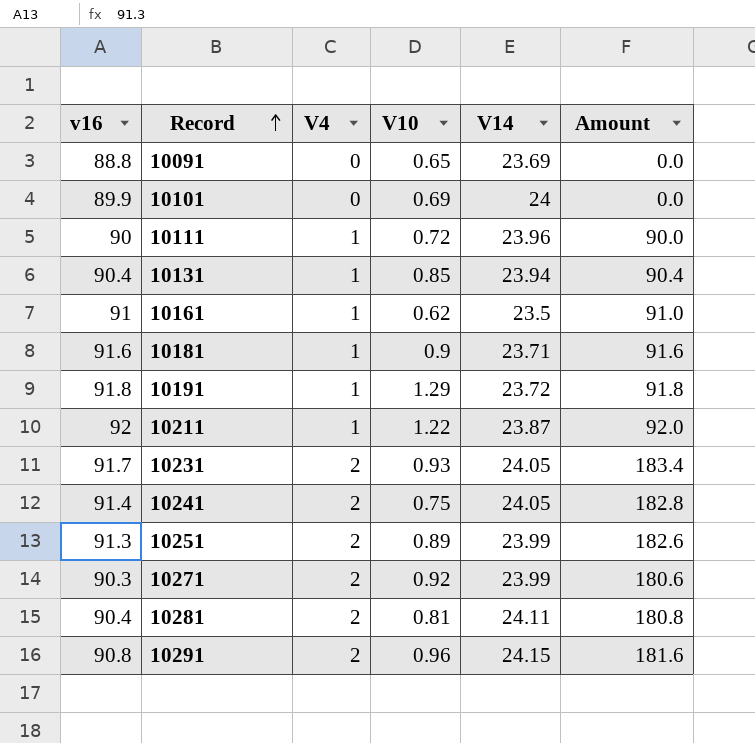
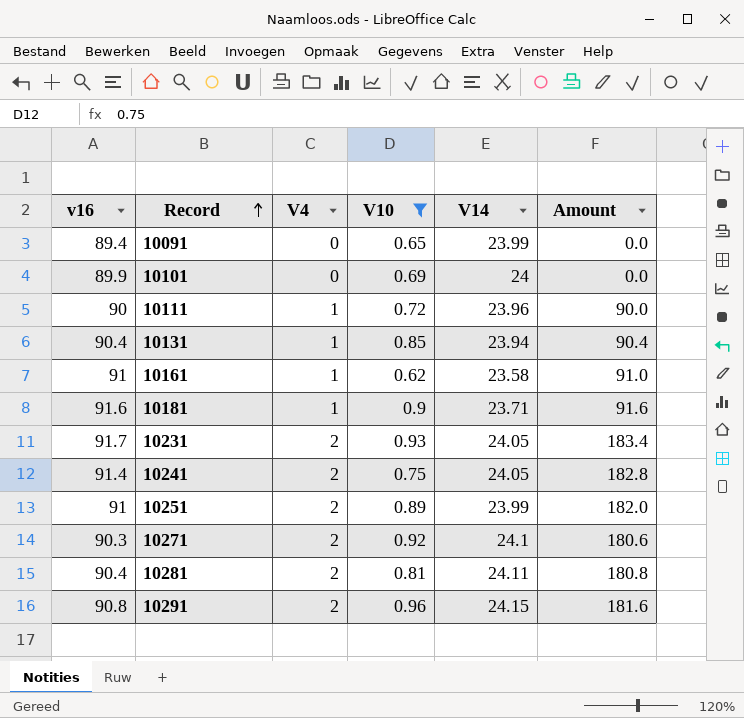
filter: none -> V10 <= 0.96
10091 | v16: 88.8 -> 89.4
10091 | V14: 23.69 -> 23.99
10161 | V14: 23.5 -> 23.58
10251 | v16: 91.3 -> 91
10251 | Amount: 182.6 -> 182.0
10271 | V14: 23.99 -> 24.1

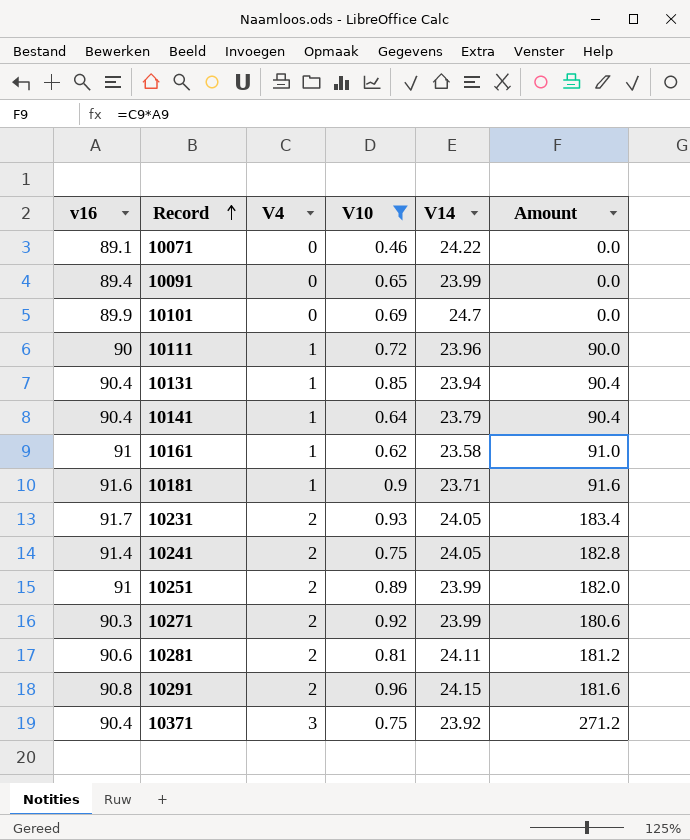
row 10071: none -> 89.1 | 0 | 0.46 | 24.22 | 0.0
10101 | V14: 24 -> 24.7
row 10141: none -> 90.4 | 1 | 0.64 | 23.79 | 90.4
10271 | V14: 24.1 -> 23.99
10281 | v16: 90.4 -> 90.6
10281 | Amount: 180.8 -> 181.2
row 10371: none -> 90.4 | 3 | 0.75 | 23.92 | 271.2

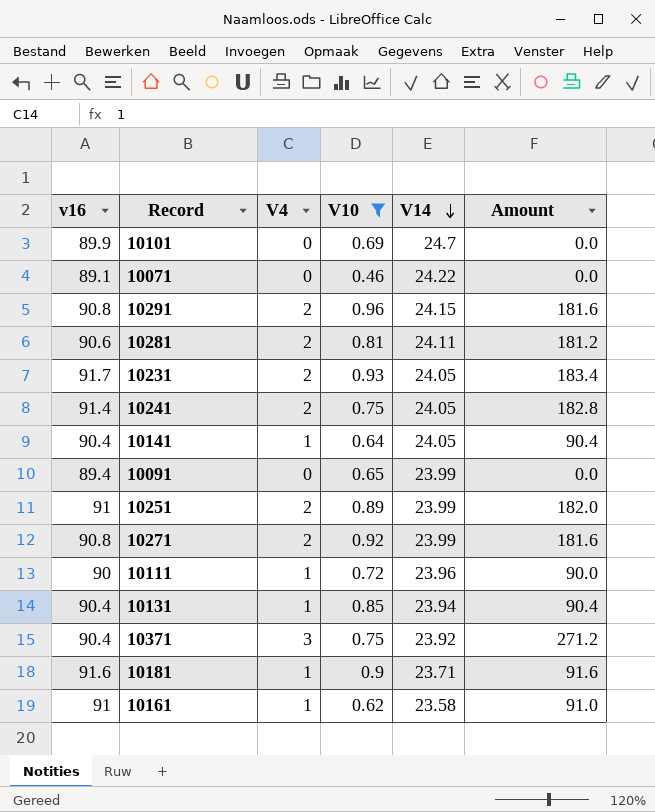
row order: Record ascending -> V14 descending
10141 | V14: 23.79 -> 24.05
10271 | v16: 90.3 -> 90.8
10271 | Amount: 180.6 -> 181.6

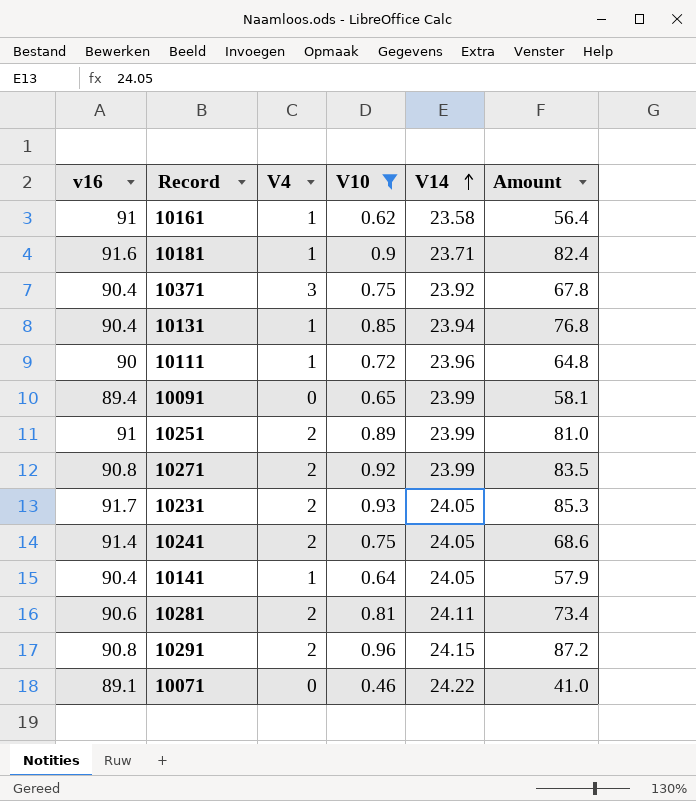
row order: V14 descending -> V14 ascending
column Amount | formula: [v16] * [V4] -> [v16] * [V10]
row 10101: 89.9 | 0 | 0.69 | 24.7 | 0.0 -> none

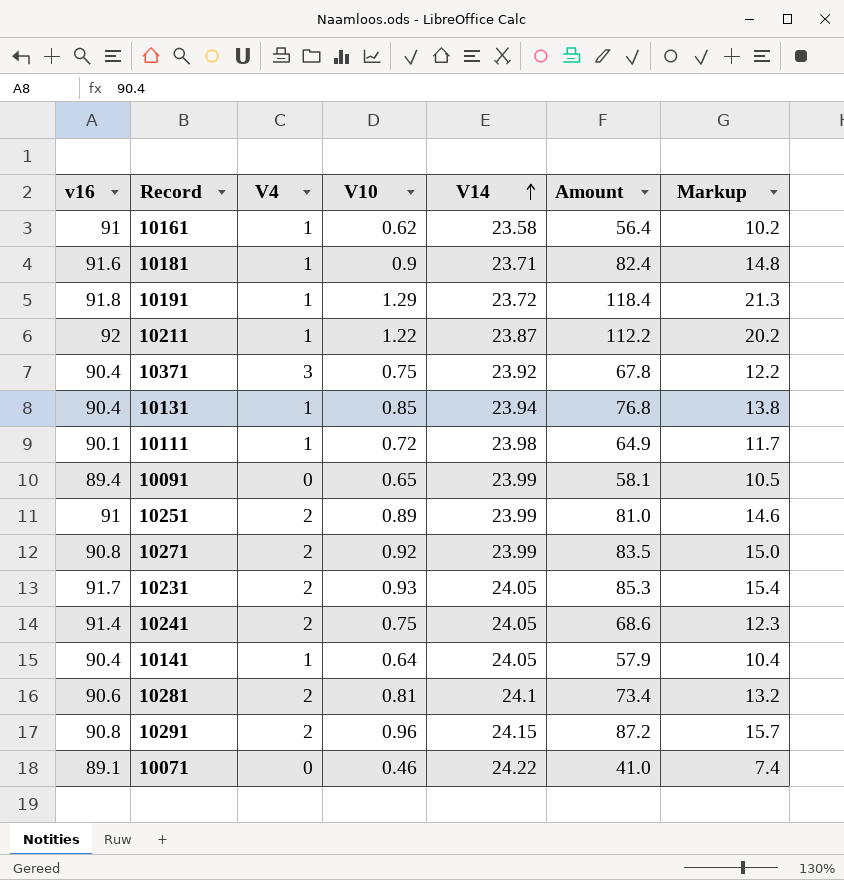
filter: V10 <= 0.96 -> none
column Markup | formula: none -> [Amount] * 0.18
10111 | v16: 90 -> 90.1
10111 | V14: 23.96 -> 23.98
10111 | Amount: 64.8 -> 64.9
10281 | V14: 24.11 -> 24.1

